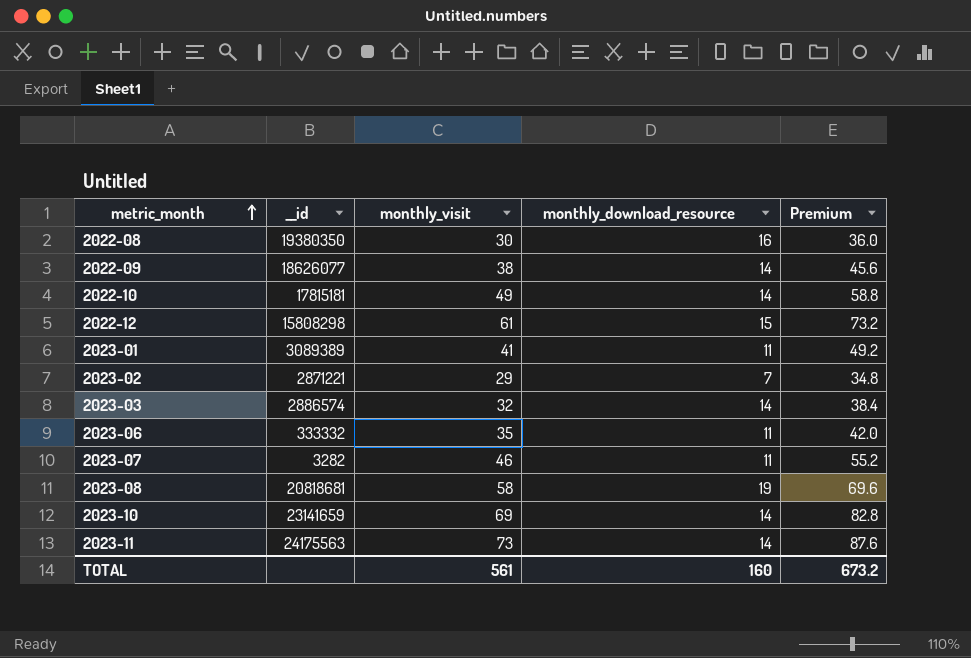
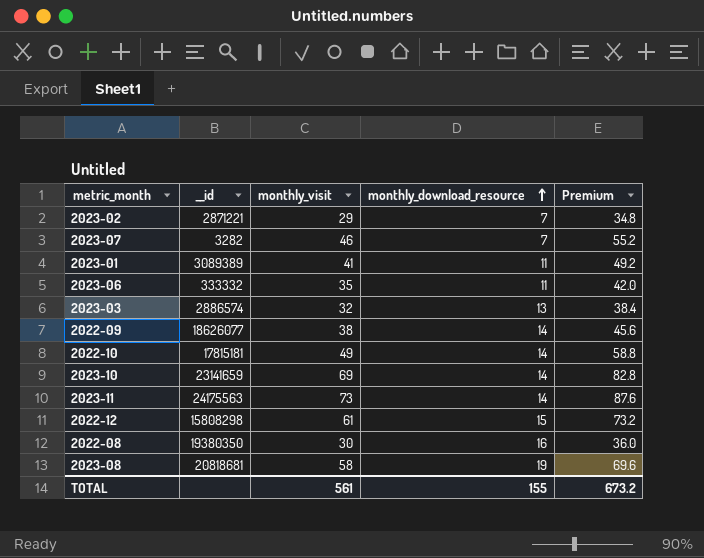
row order: metric_month ascending -> monthly_download_resource ascending
2023-07 | monthly_download_resource: 11 -> 7
2023-03 | monthly_download_resource: 14 -> 13
TOTAL | monthly_download_resource: 160 -> 155

